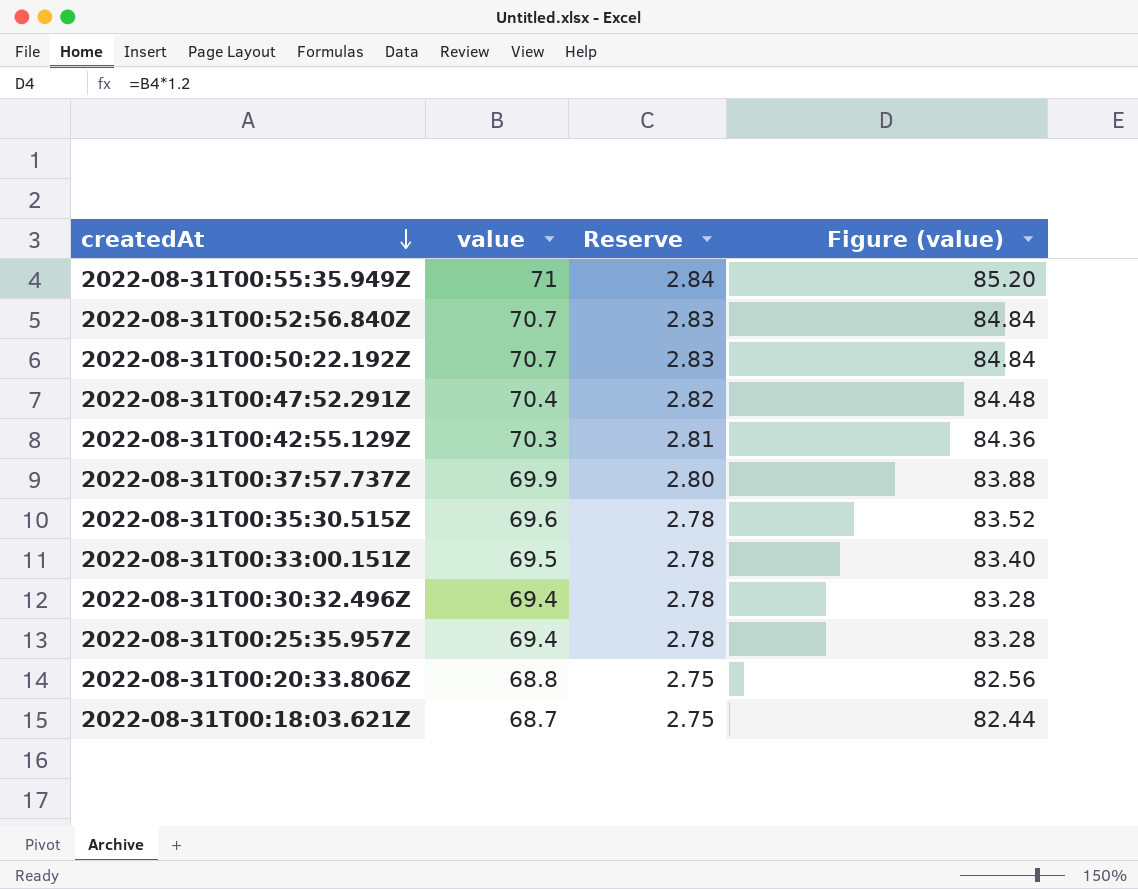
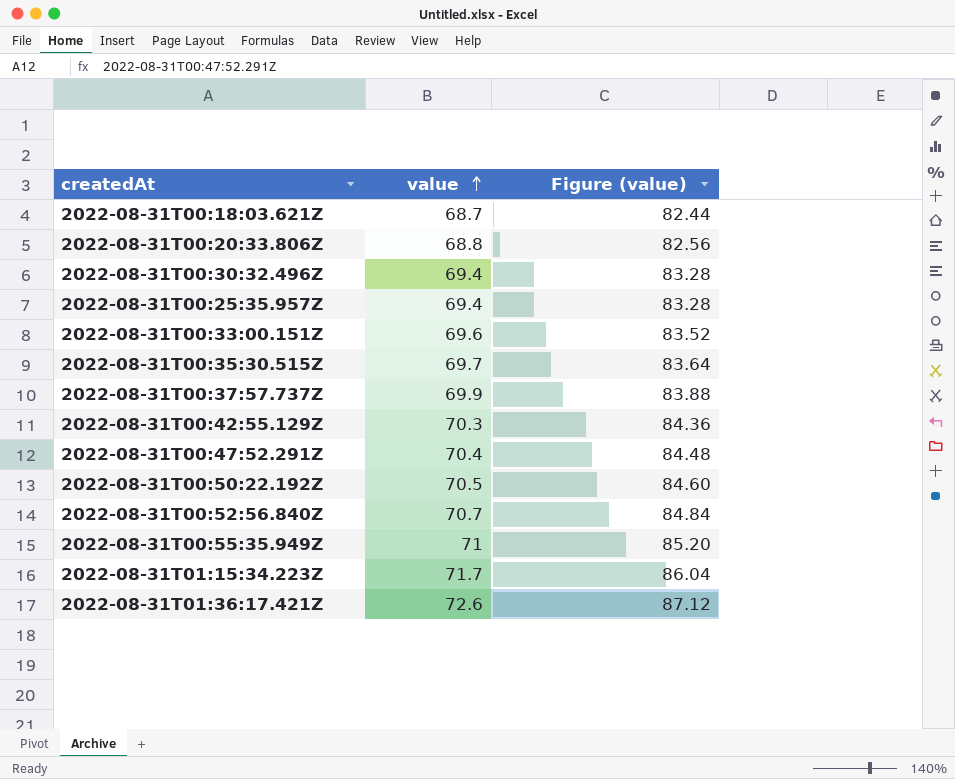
row order: createdAt descending -> value ascending
column Reserve | formula: [value] * 0.04 -> none
2022-08-31T00:33:00.151Z | value: 69.5 -> 69.6
2022-08-31T00:33:00.151Z | Figure (value): 83.40 -> 83.52
2022-08-31T00:35:30.515Z | value: 69.6 -> 69.7
2022-08-31T00:35:30.515Z | Figure (value): 83.52 -> 83.64
2022-08-31T00:50:22.192Z | value: 70.7 -> 70.5
2022-08-31T00:50:22.192Z | Figure (value): 84.84 -> 84.60
row 2022-08-31T01:15:34.223Z: none -> 71.7 | 86.04
row 2022-08-31T01:36:17.421Z: none -> 72.6 | 87.12

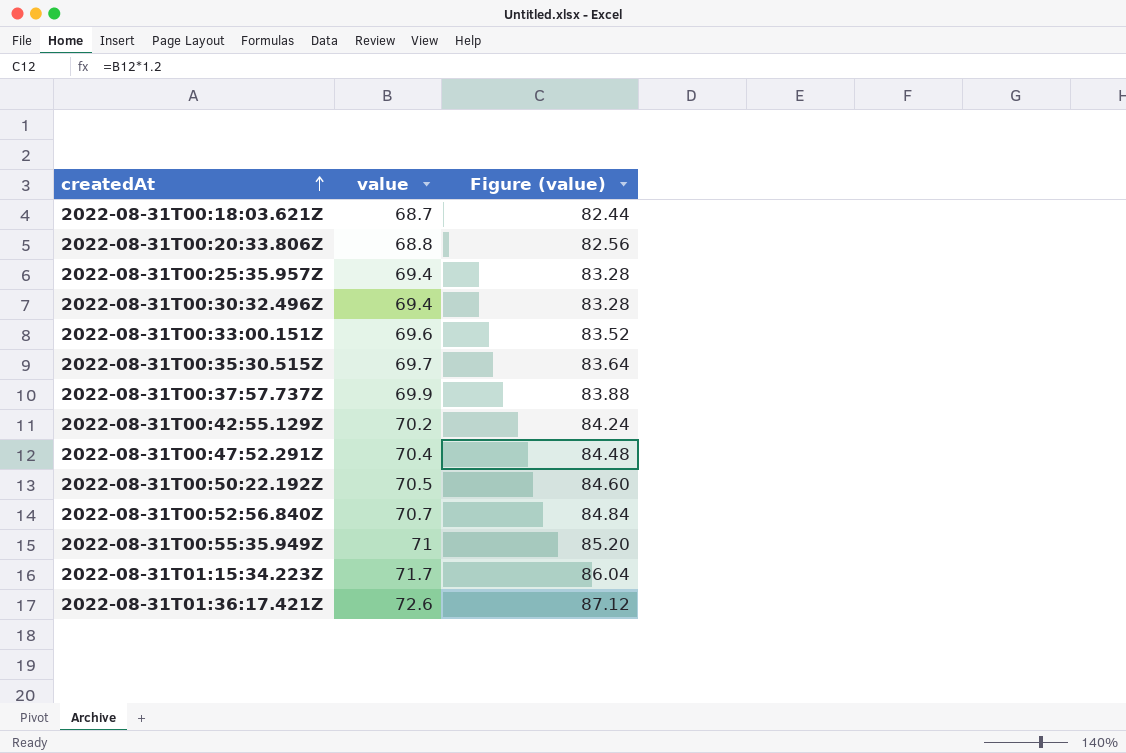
row order: value ascending -> createdAt ascending
2022-08-31T00:42:55.129Z | value: 70.3 -> 70.2
2022-08-31T00:42:55.129Z | Figure (value): 84.36 -> 84.24

